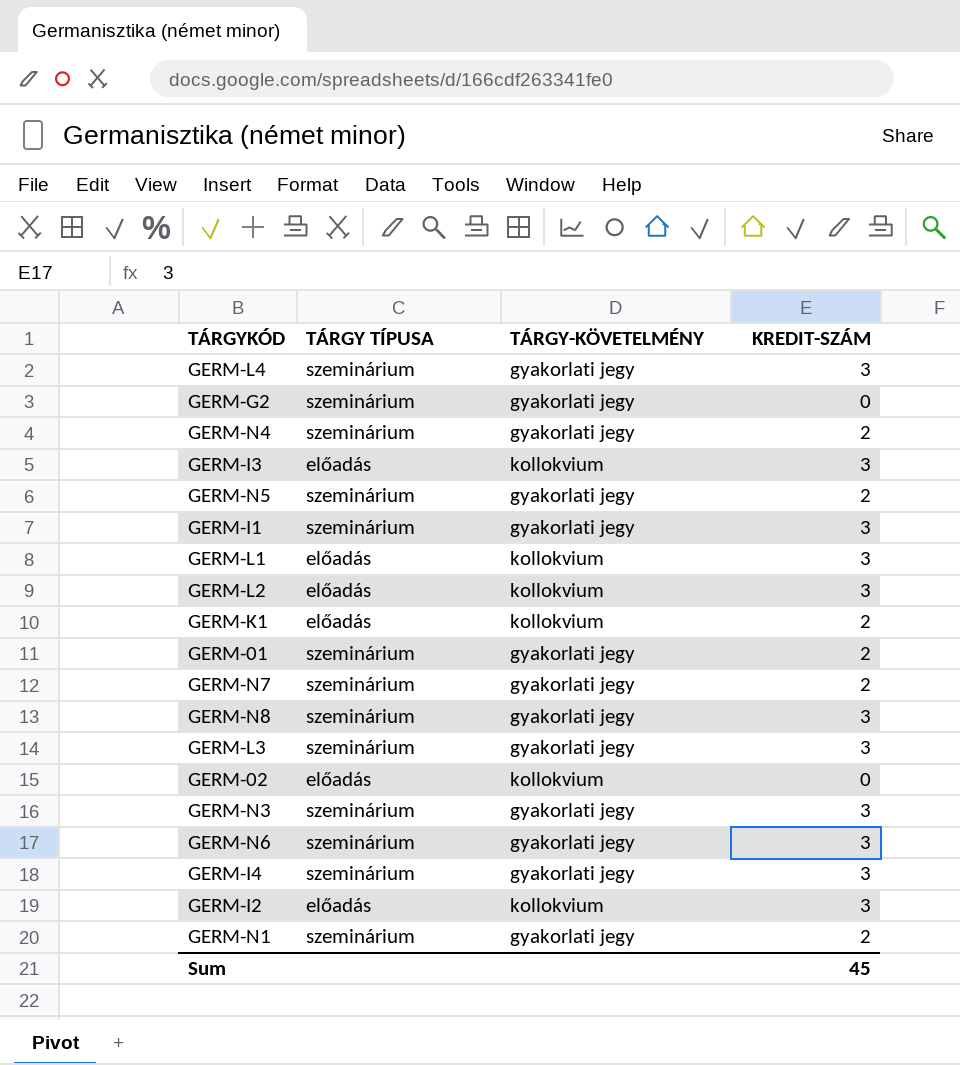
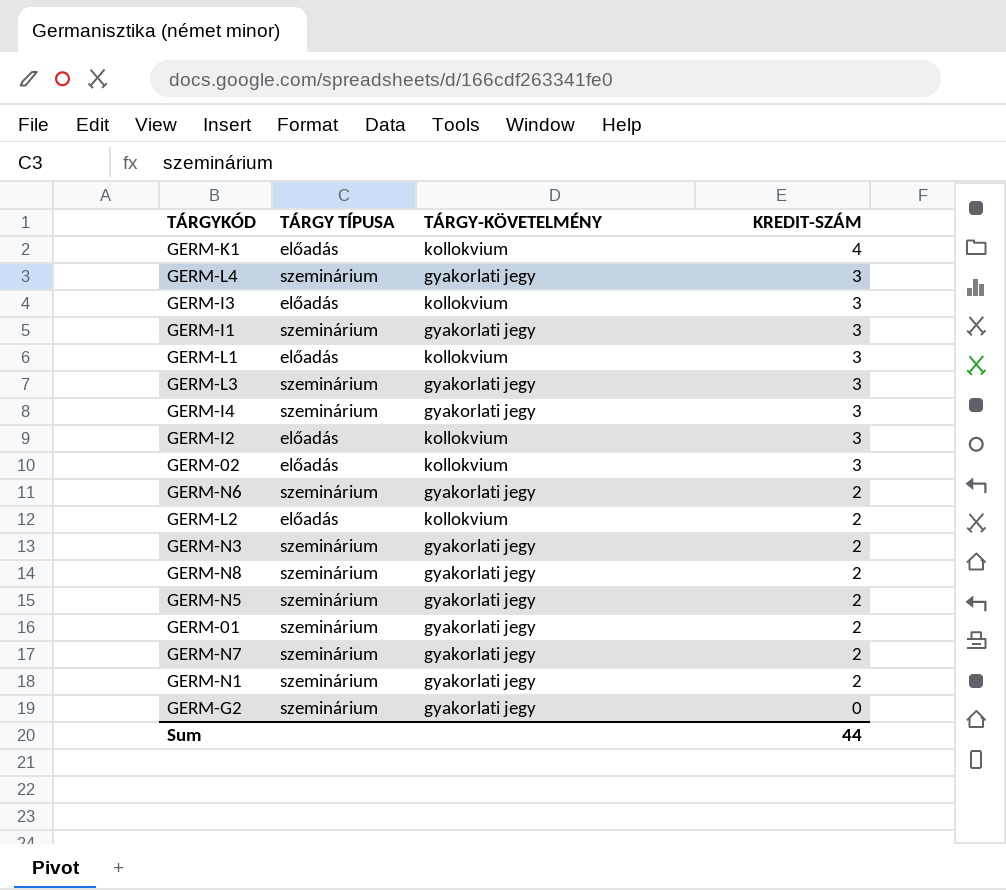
row order: none -> KREDIT-SZÁM descending
row GERM-N4: szeminárium | gyakorlati jegy | 2 -> none
GERM-K1 | KREDIT-SZÁM: 2 -> 4
GERM-02 | KREDIT-SZÁM: 0 -> 3
GERM-N6 | KREDIT-SZÁM: 3 -> 2
GERM-L2 | KREDIT-SZÁM: 3 -> 2
GERM-N3 | KREDIT-SZÁM: 3 -> 2
GERM-N8 | KREDIT-SZÁM: 3 -> 2
Sum | KREDIT-SZÁM: 45 -> 44

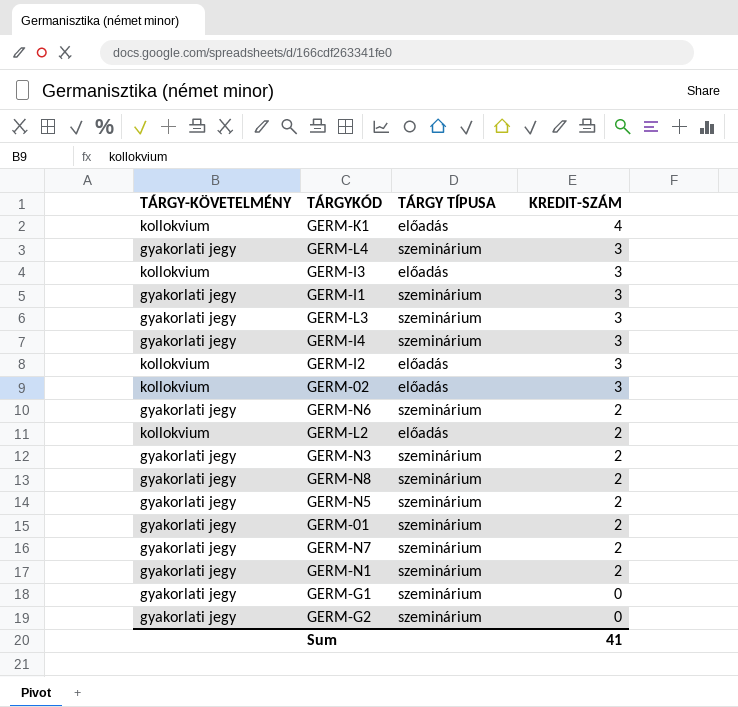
column TÁRGY-KÖVETELMÉNY | position: 3 -> 1
row GERM-L1: előadás | kollokvium | 3 -> none
row GERM-G1: none -> gyakorlati jegy | szeminárium | 0
Sum | KREDIT-SZÁM: 44 -> 41

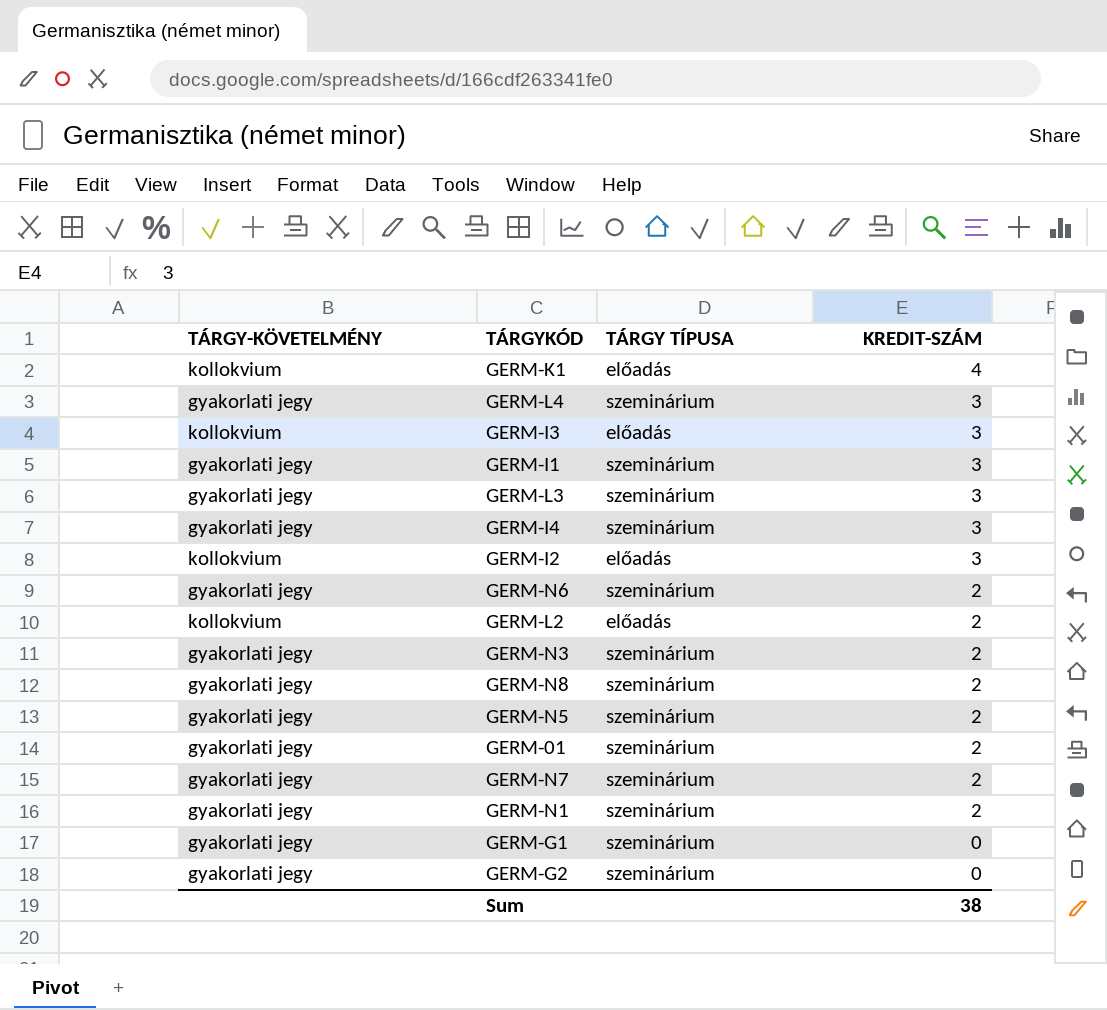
row GERM-02: kollokvium | előadás | 3 -> none
Sum | KREDIT-SZÁM: 41 -> 38

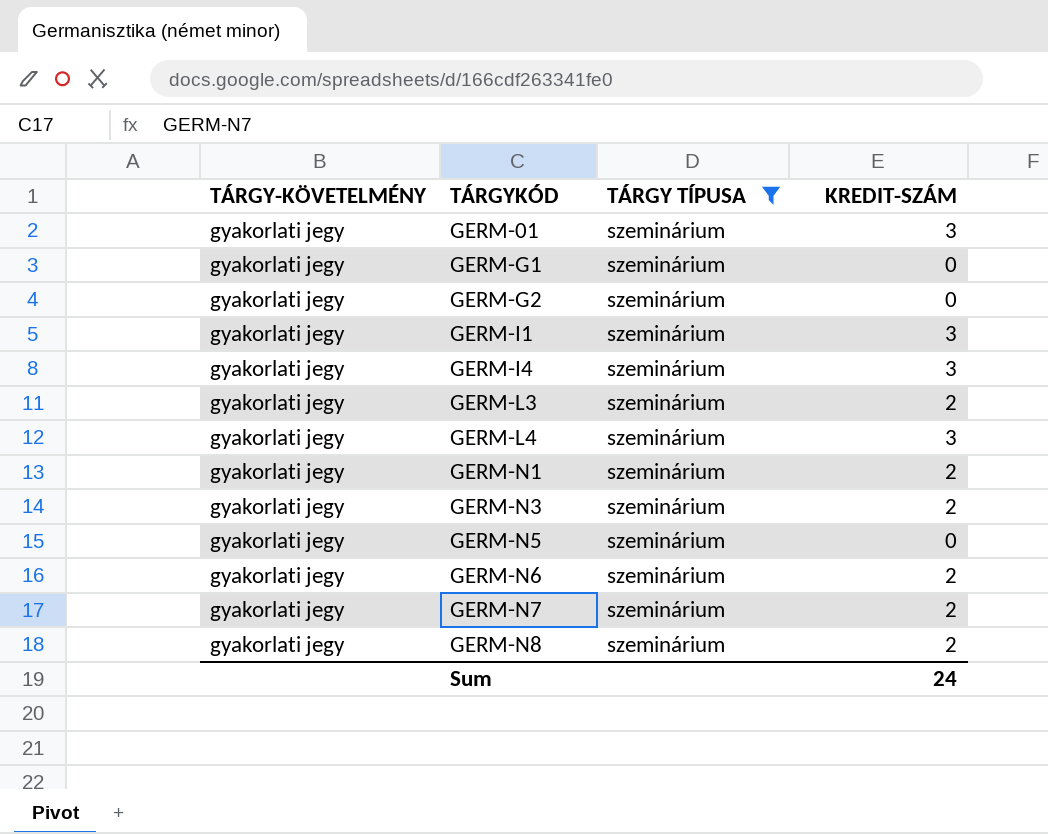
filter: none -> TÁRGY TÍPUSA = szeminárium
row order: KREDIT-SZÁM descending -> TÁRGYKÓD ascending
GERM-01 | KREDIT-SZÁM: 2 -> 3
GERM-L3 | KREDIT-SZÁM: 3 -> 2
GERM-N5 | KREDIT-SZÁM: 2 -> 0
Sum | KREDIT-SZÁM: 38 -> 24

